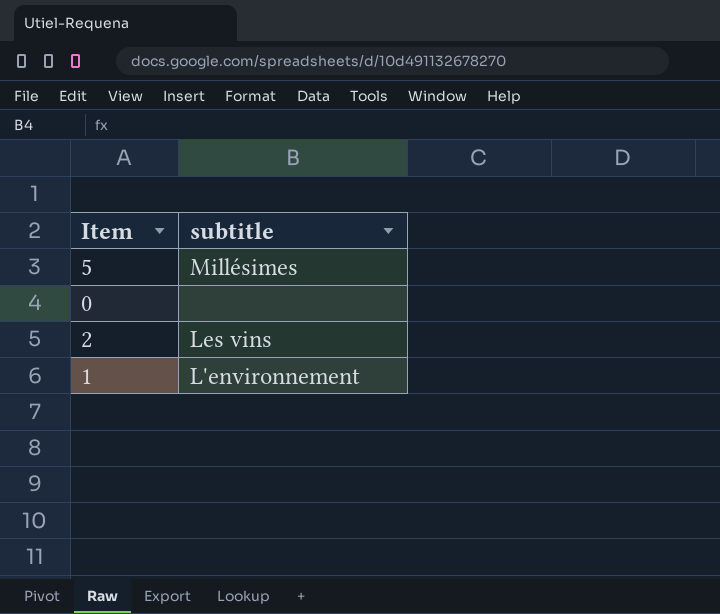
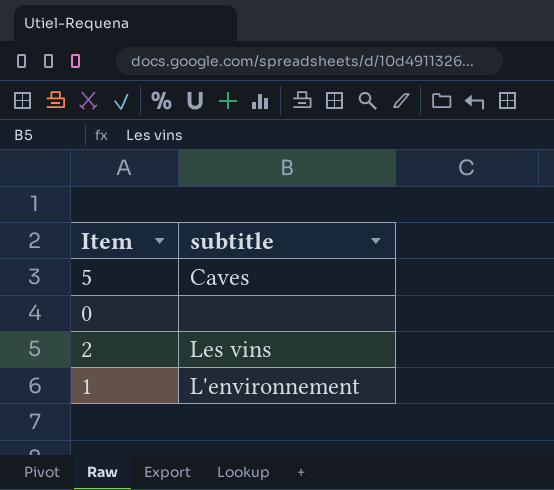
5 | subtitle: Millésimes -> Caves

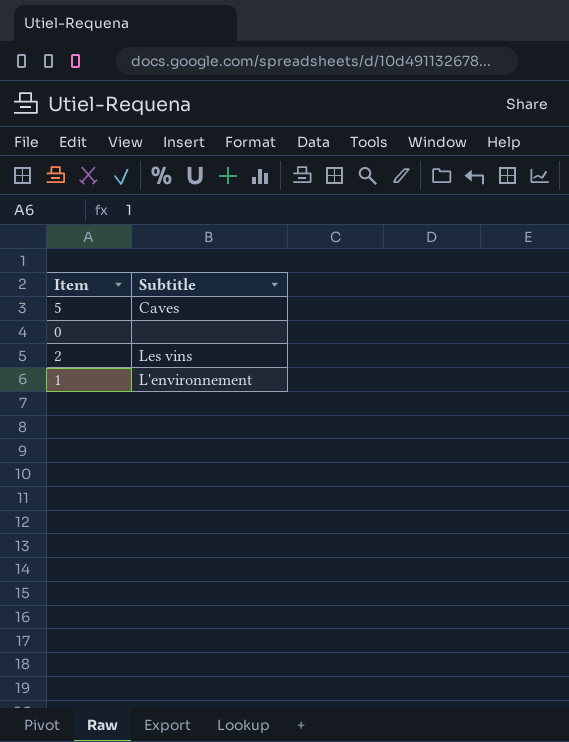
column name: subtitle -> Subtitle

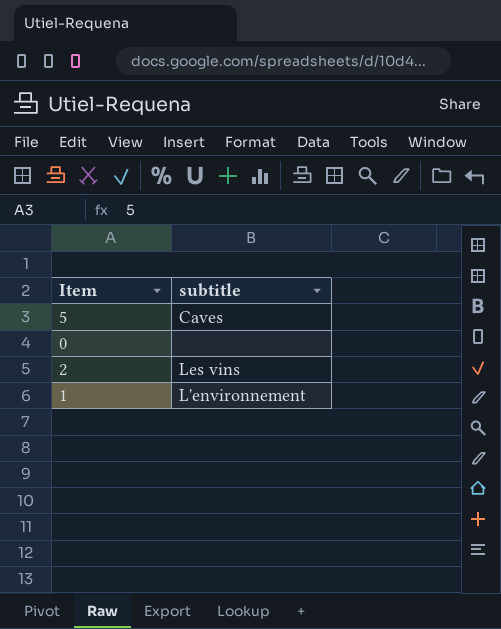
column name: Subtitle -> subtitle

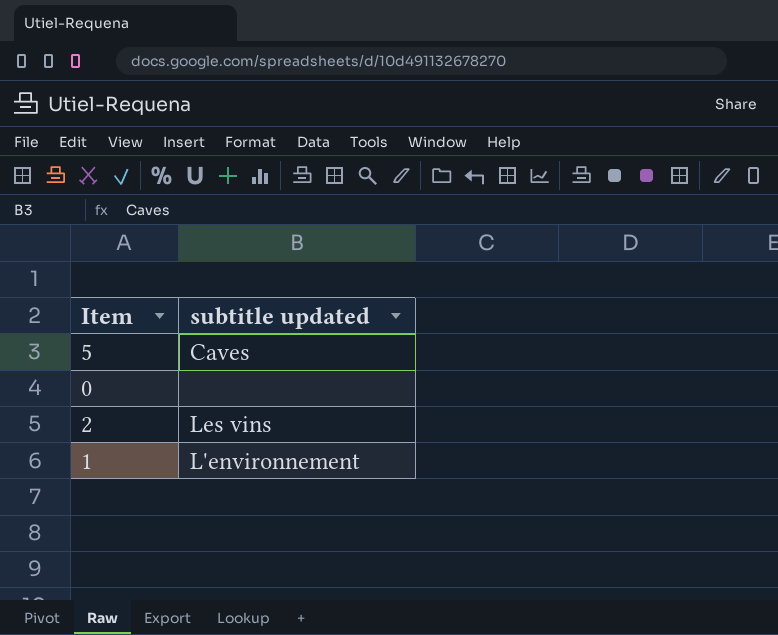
column name: subtitle -> subtitle updated

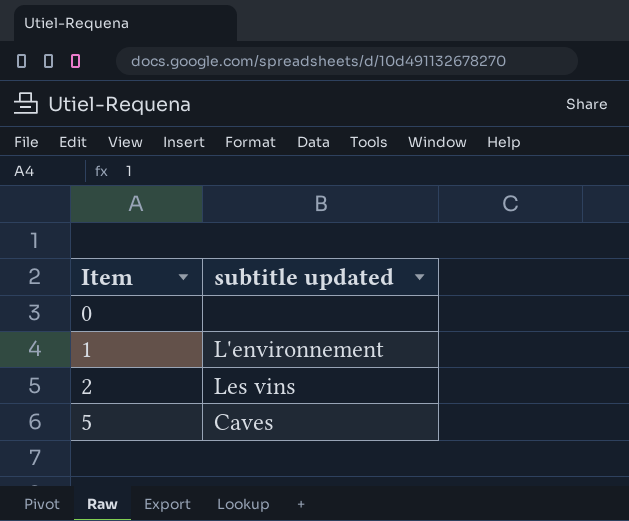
row order: none -> Item ascending

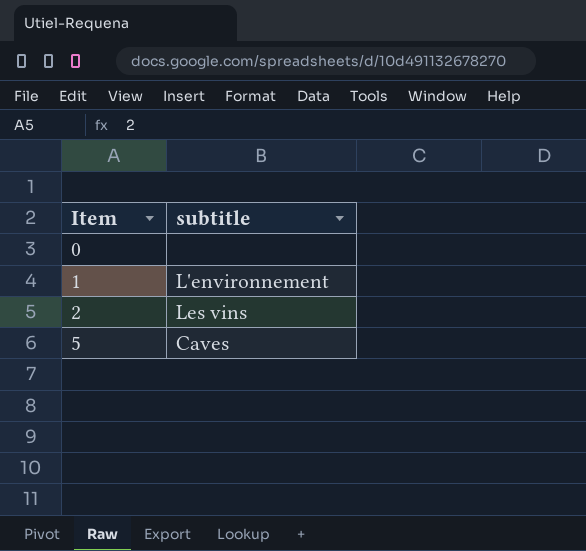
column name: subtitle updated -> subtitle

